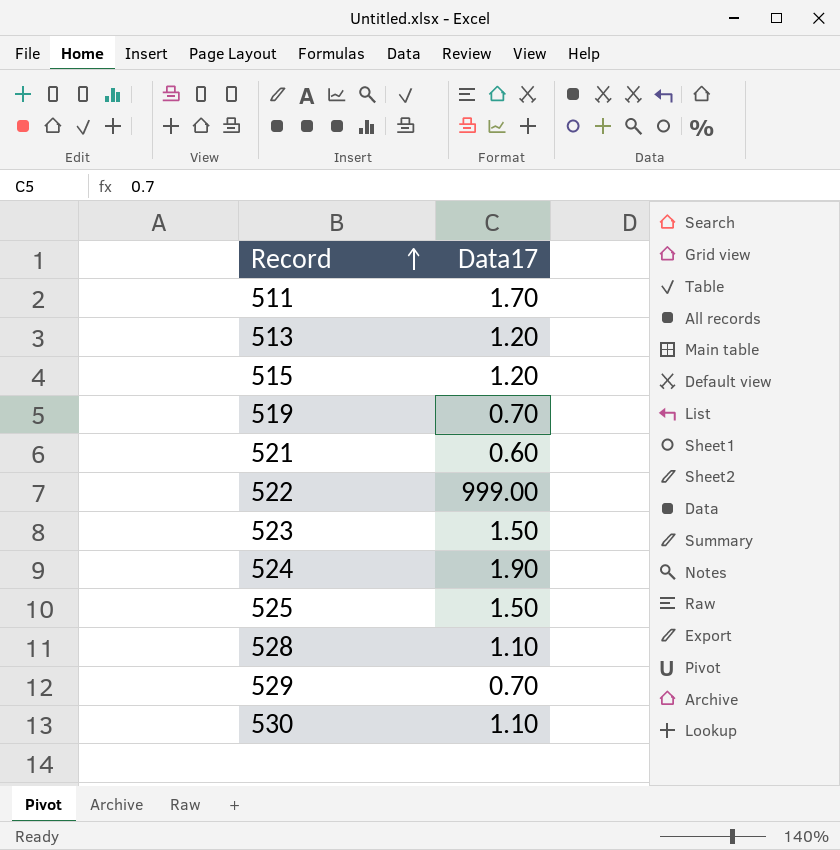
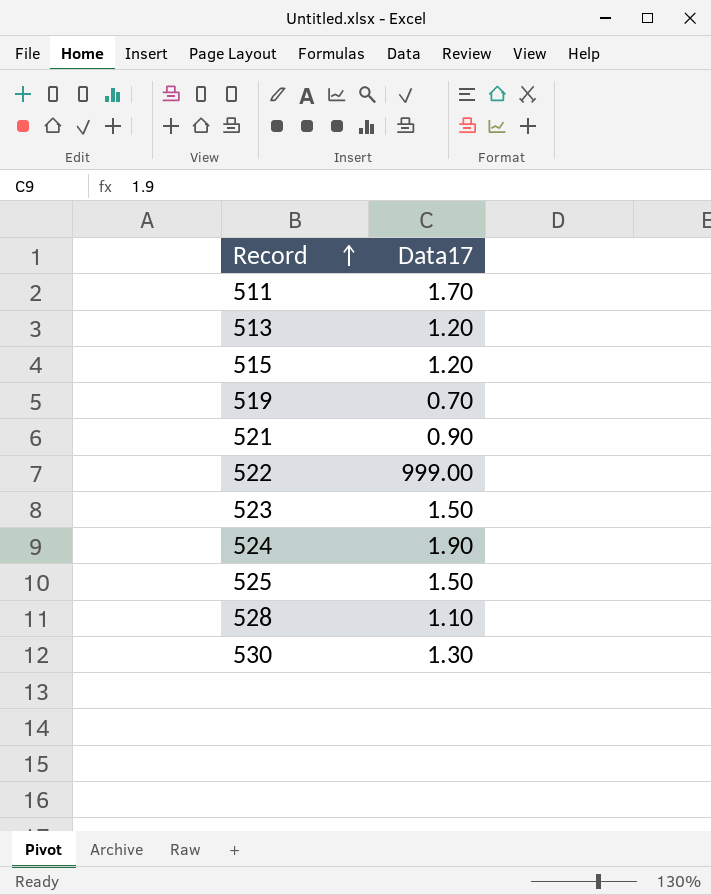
row 529: 0.70 -> none
521 | Data17: 0.60 -> 0.90
530 | Data17: 1.10 -> 1.30

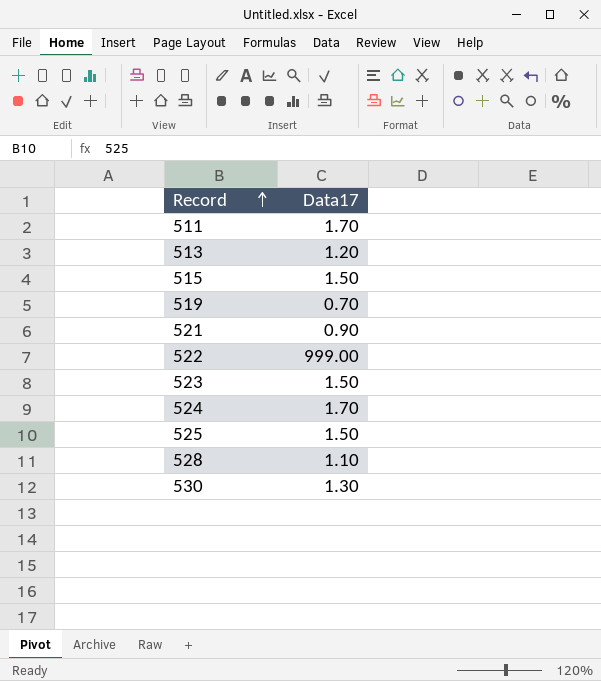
515 | Data17: 1.20 -> 1.50
524 | Data17: 1.90 -> 1.70

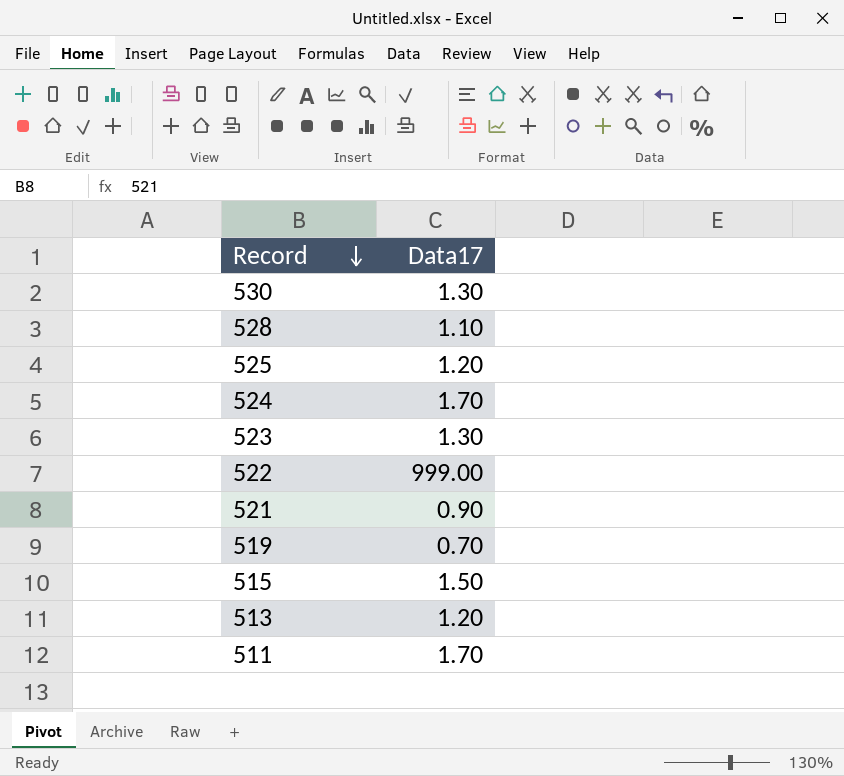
row order: Record ascending -> Record descending
525 | Data17: 1.50 -> 1.20
523 | Data17: 1.50 -> 1.30

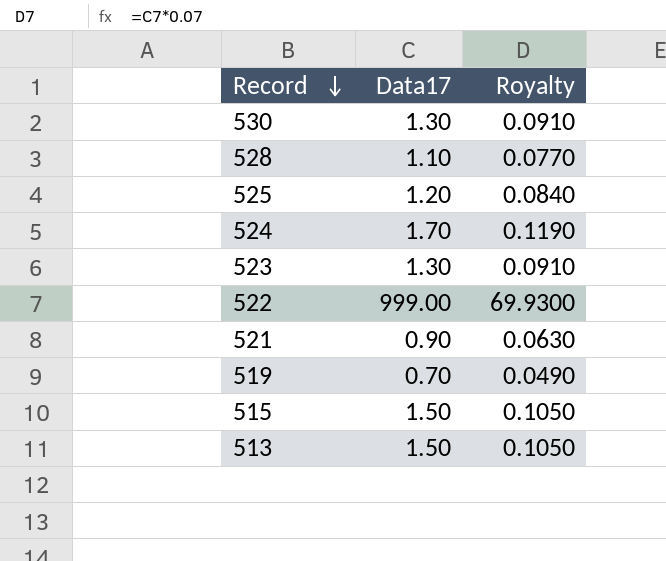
column Royalty | formula: none -> [Data17] * 0.07
row 511: 1.70 -> none
513 | Data17: 1.20 -> 1.50

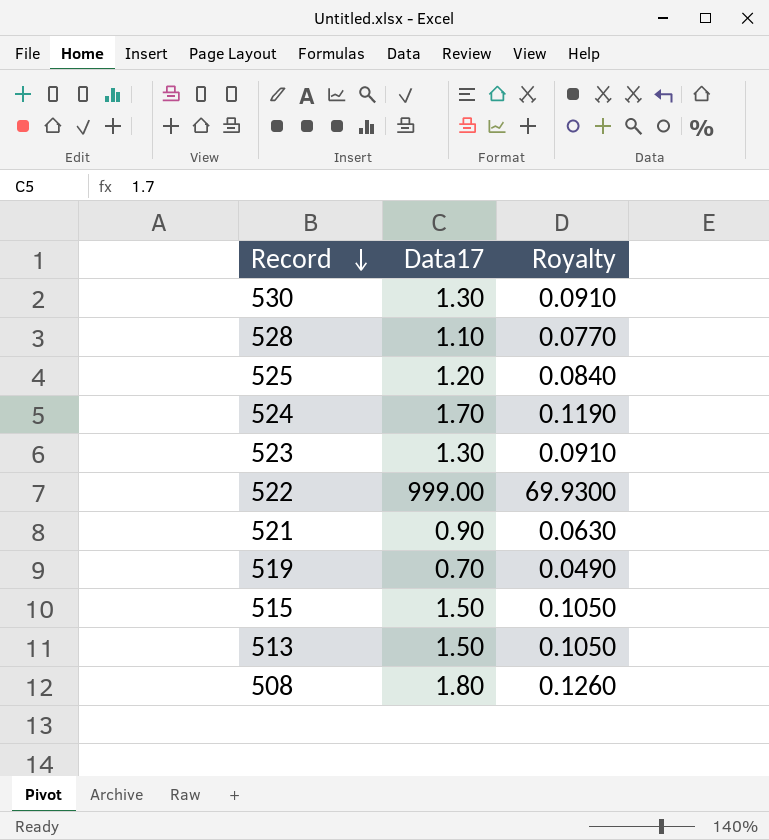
row 508: none -> 1.80 | 0.1260

